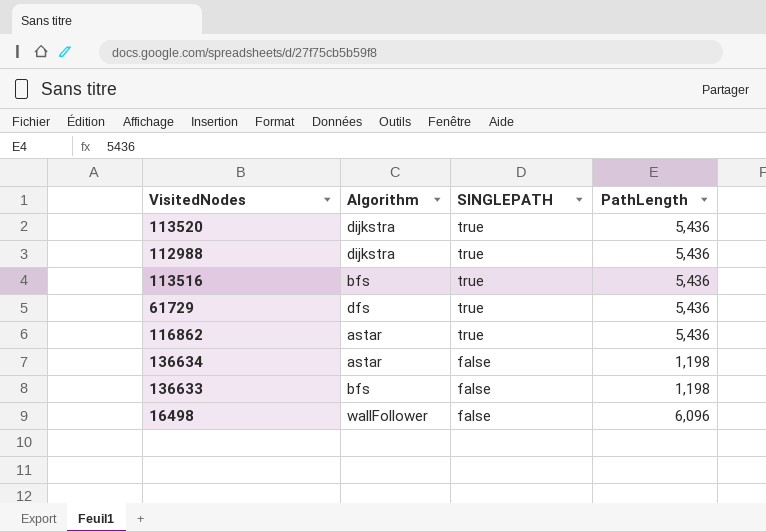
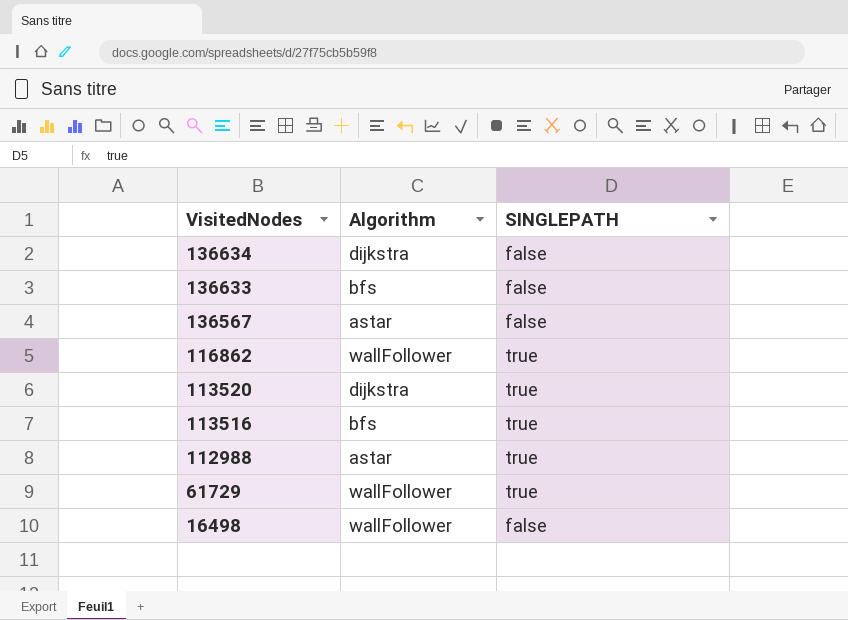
row order: SINGLEPATH descending -> VisitedNodes descending
column PathLength | position: 4 -> none
136634 | Algorithm: astar -> dijkstra
row 136567: none -> astar | false
116862 | Algorithm: astar -> wallFollower
112988 | Algorithm: dijkstra -> astar
61729 | Algorithm: dfs -> wallFollower

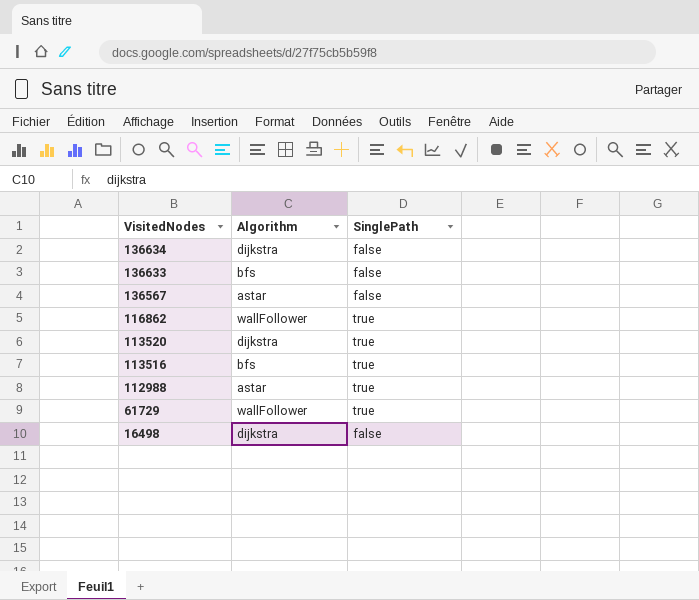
column name: SINGLEPATH -> SinglePath
16498 | Algorithm: wallFollower -> dijkstra

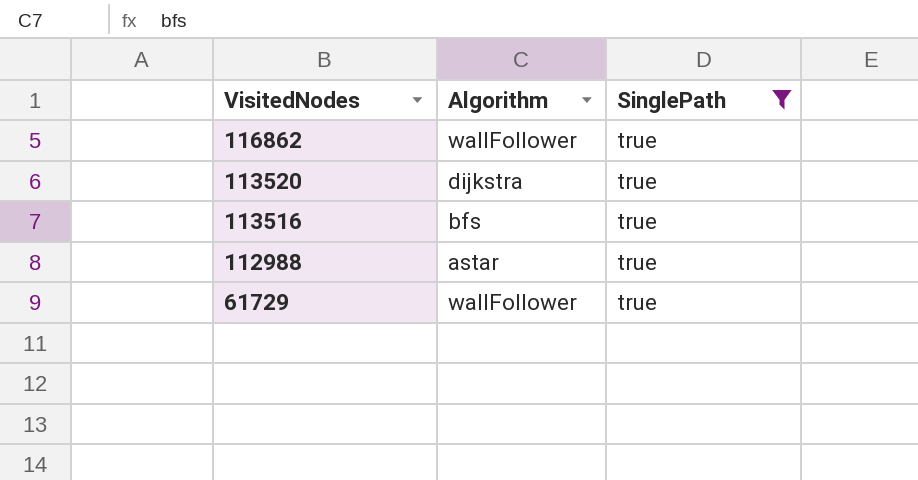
filter: none -> SinglePath = true

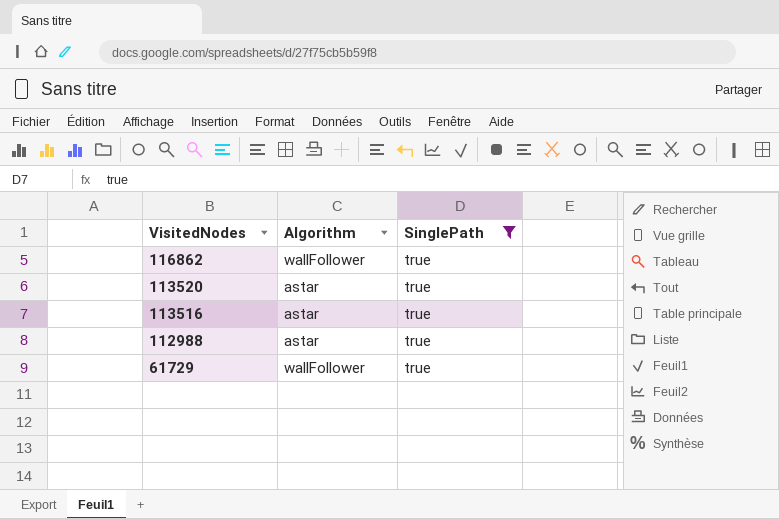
113520 | Algorithm: dijkstra -> astar
113516 | Algorithm: bfs -> astar

